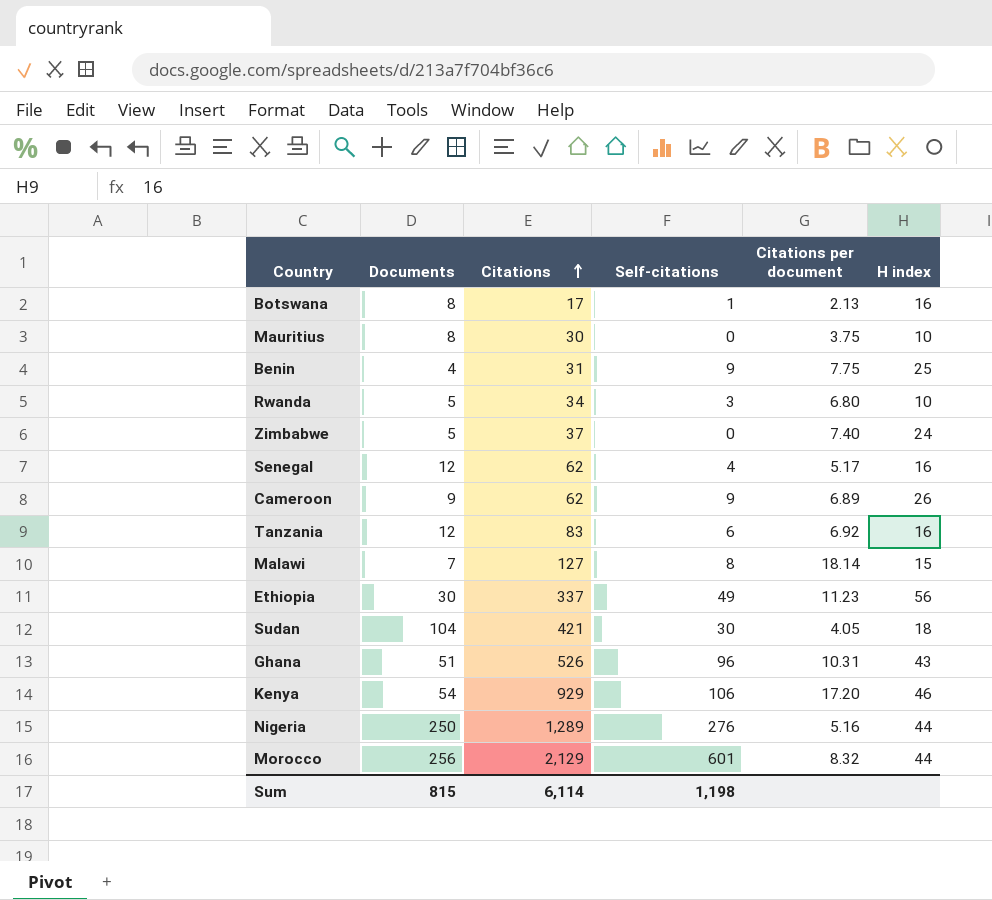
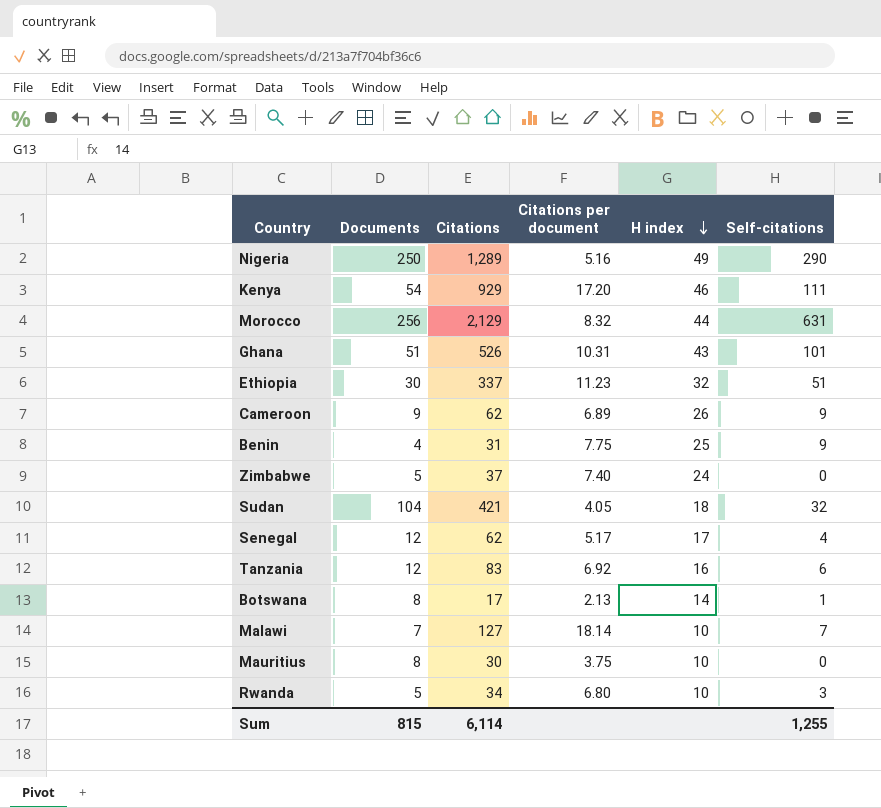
row order: Citations ascending -> H index descending
column Self-citations | position: 4 -> 6
Nigeria | H index: 44 -> 49
Nigeria | Self-citations: 276 -> 290
Kenya | Self-citations: 106 -> 111
Morocco | Self-citations: 601 -> 631
Ghana | Self-citations: 96 -> 101
Ethiopia | H index: 56 -> 32
Ethiopia | Self-citations: 49 -> 51
Sudan | Self-citations: 30 -> 32
Senegal | H index: 16 -> 17
Botswana | H index: 16 -> 14
Malawi | H index: 15 -> 10
Malawi | Self-citations: 8 -> 7
Sum | Self-citations: 1,198 -> 1,255

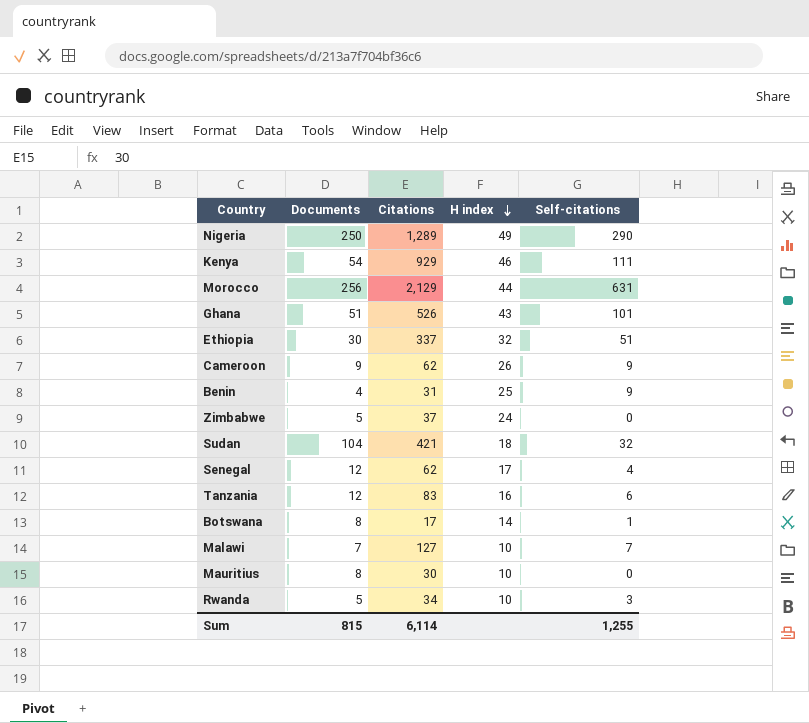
column Citations per document | formula: [Citations] / [Documents] -> none

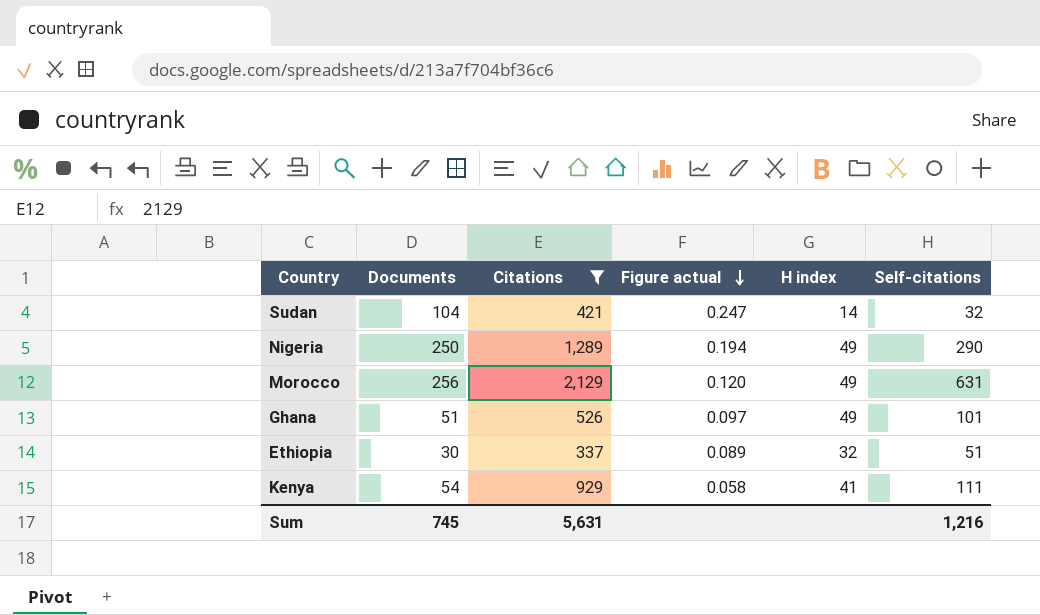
filter: none -> Citations >= 337
row order: H index descending -> Figure actual descending
column Figure actual | formula: none -> [Documents] / [Citations]
Sudan | H index: 18 -> 14
Morocco | H index: 44 -> 49
Ghana | H index: 43 -> 49
Kenya | H index: 46 -> 41
Sum | Documents: 815 -> 745
Sum | Citations: 6,114 -> 5,631
Sum | Self-citations: 1,255 -> 1,216

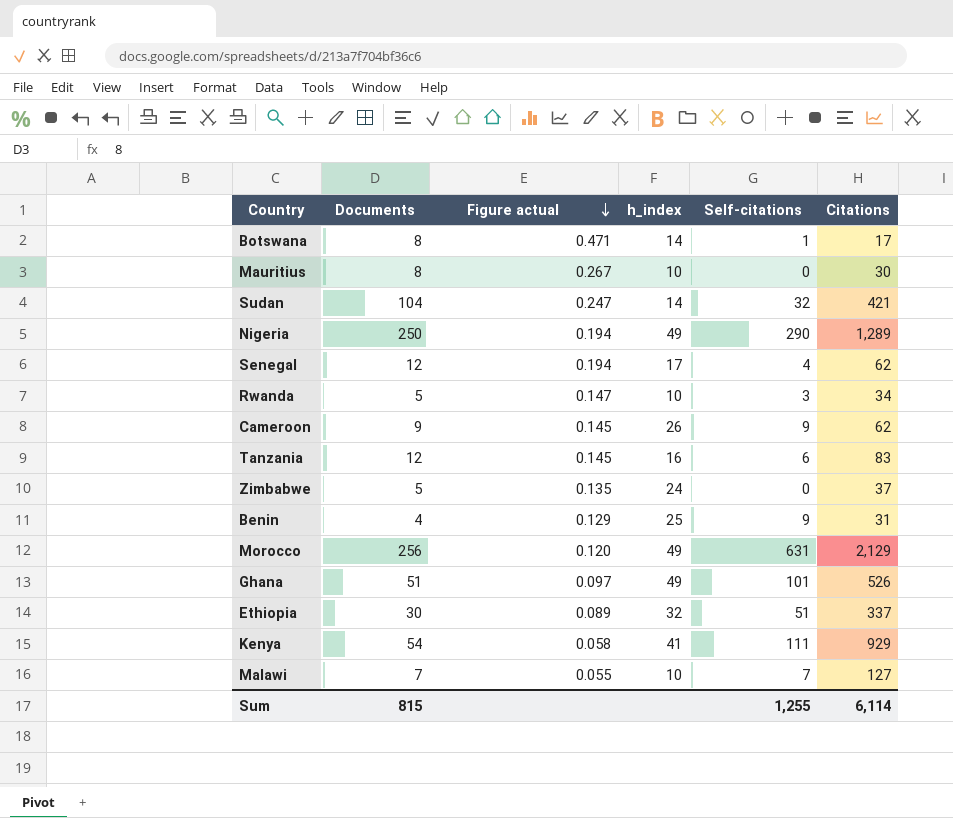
filter: Citations >= 337 -> none
column name: H index -> h_index
column Citations | position: 3 -> 6
Sum | Documents: 745 -> 815
Sum | Self-citations: 1,216 -> 1,255
Sum | Citations: 5,631 -> 6,114

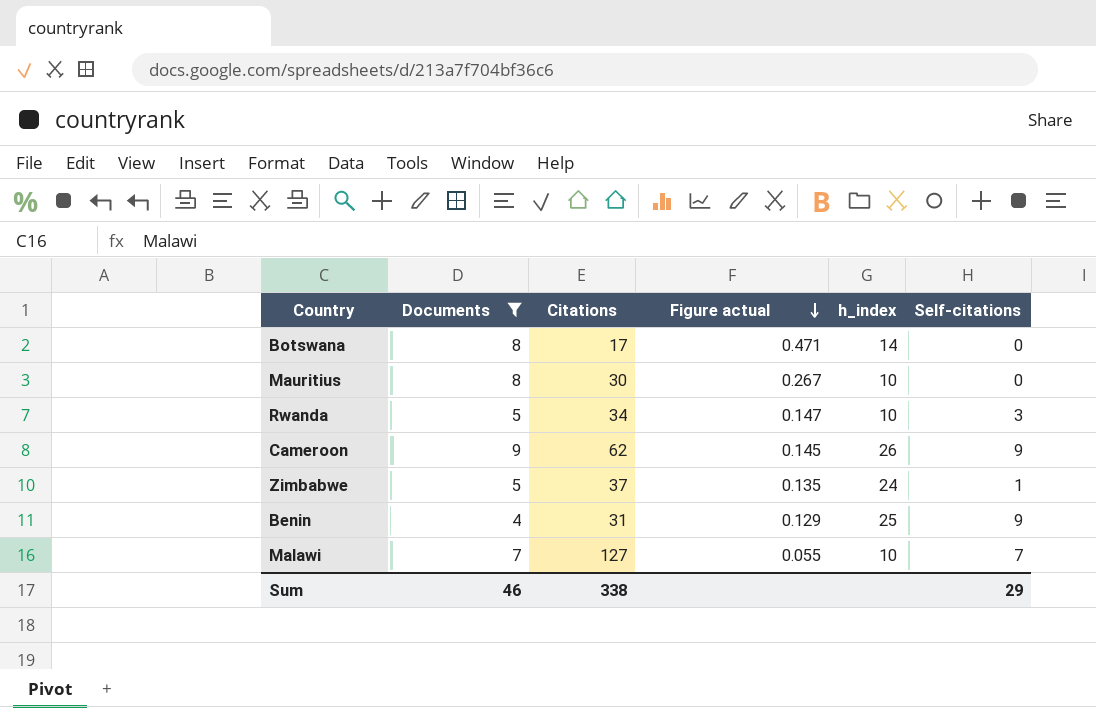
filter: none -> Documents <= 9
column Citations | position: 6 -> 3
Botswana | Self-citations: 1 -> 0
Zimbabwe | Self-citations: 0 -> 1
Sum | Documents: 815 -> 46
Sum | Citations: 6,114 -> 338
Sum | Self-citations: 1,255 -> 29

